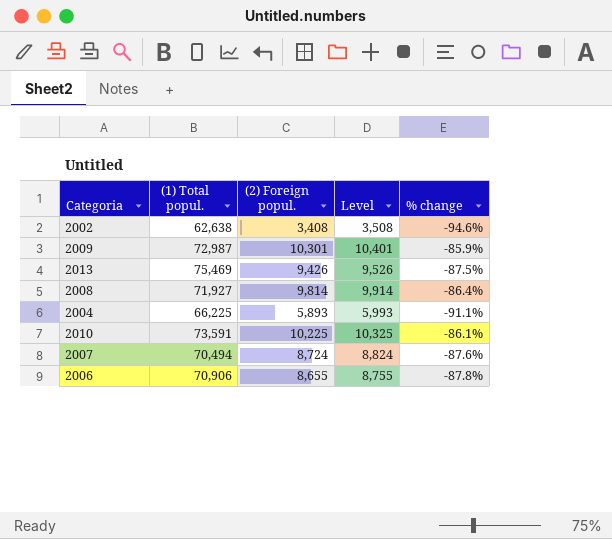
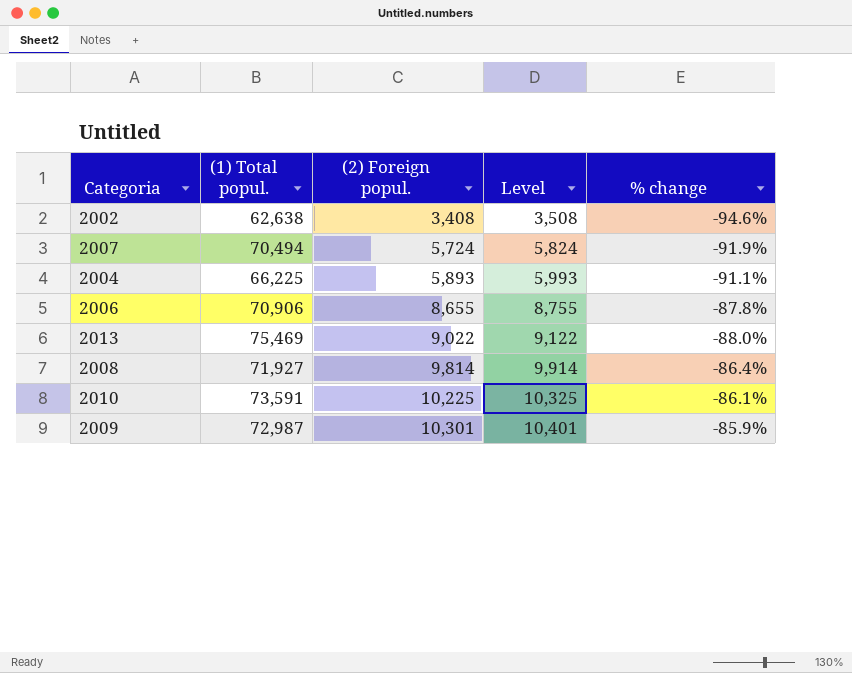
row order: none -> (2) Foreign popul. ascending
2007 | (2) Foreign popul.: 8,724 -> 5,724
2007 | Level: 8,824 -> 5,824
2007 | % change: -87.6% -> -91.9%
2013 | (2) Foreign popul.: 9,426 -> 9,022
2013 | Level: 9,526 -> 9,122
2013 | % change: -87.5% -> -88.0%

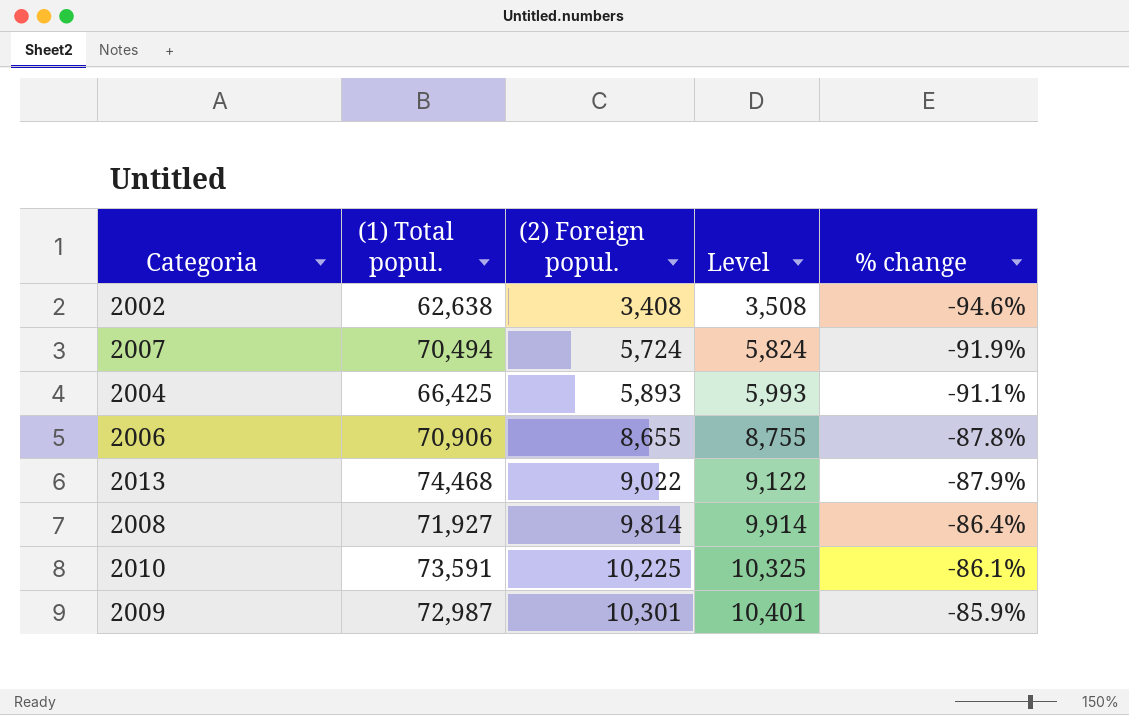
2004 | (1) Total popul.: 66,225 -> 66,425
2013 | (1) Total popul.: 75,469 -> 74,468
2013 | % change: -88.0% -> -87.9%

